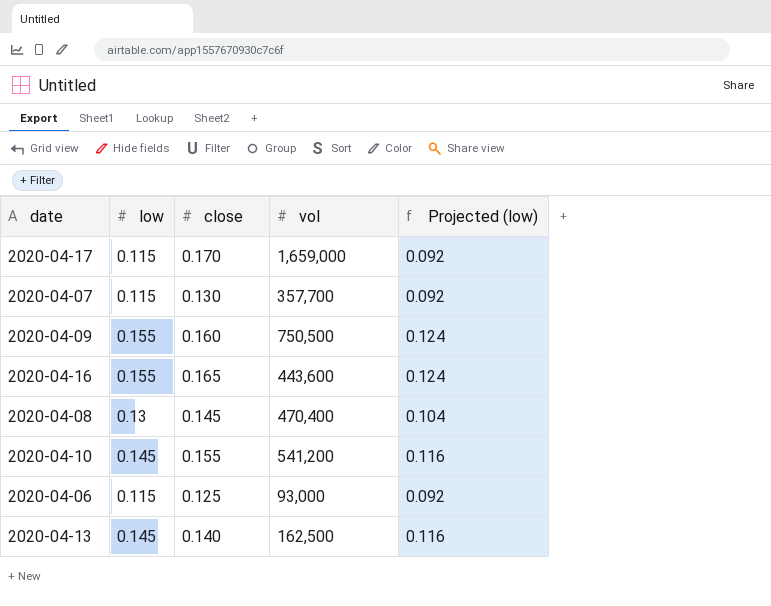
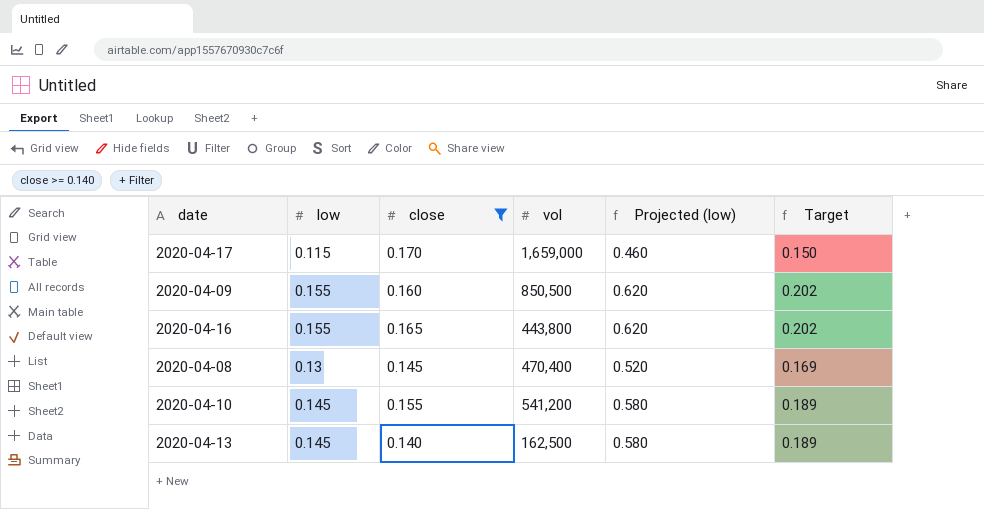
filter: none -> close >= 0.140
column Projected (low) | formula: [low] * 0.8 -> [low] * 4
column Target | formula: none -> [low] * 1.3
2020-04-09 | vol: 750,500 -> 850,500
2020-04-16 | vol: 443,600 -> 443,800

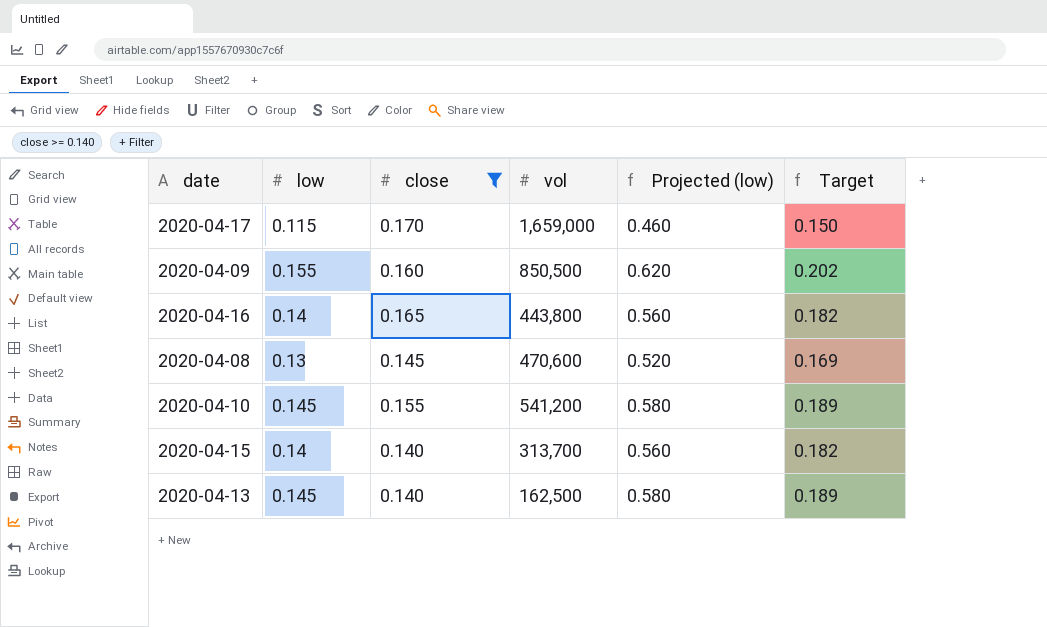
2020-04-16 | low: 0.155 -> 0.14
2020-04-16 | Projected (low): 0.620 -> 0.560
2020-04-16 | Target: 0.202 -> 0.182
2020-04-08 | vol: 470,400 -> 470,600
row 2020-04-15: none -> 0.14 | 0.140 | 313,700 | 0.560 | 0.182

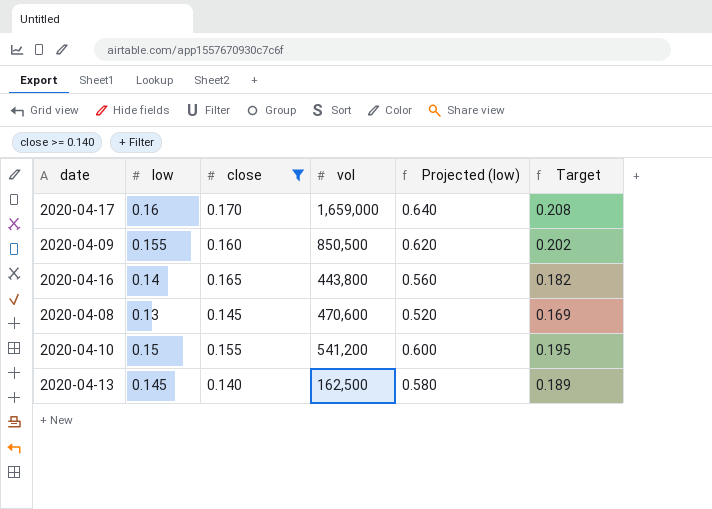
row 2020-04-15: 0.14 | 0.140 | 313,700 | 0.560 | 0.182 -> none
2020-04-17 | low: 0.115 -> 0.16
2020-04-17 | Projected (low): 0.460 -> 0.640
2020-04-17 | Target: 0.150 -> 0.208
2020-04-10 | low: 0.145 -> 0.15
2020-04-10 | Projected (low): 0.580 -> 0.600
2020-04-10 | Target: 0.189 -> 0.195

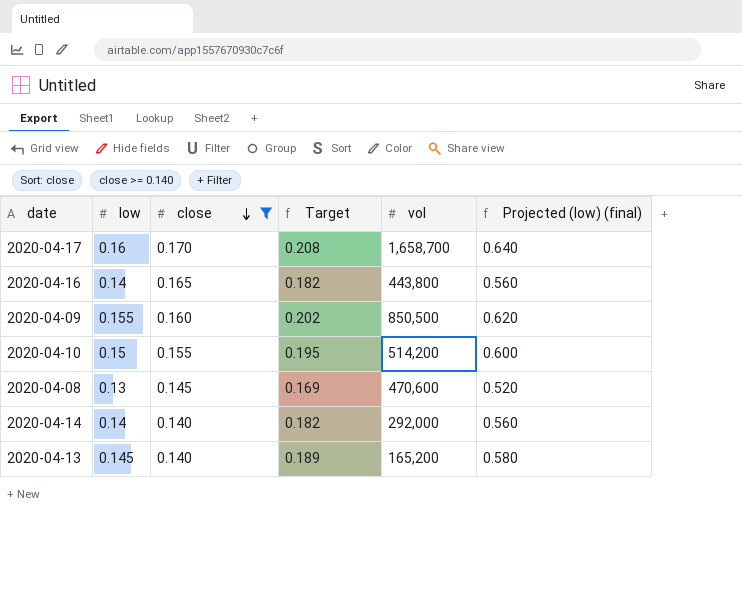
row order: none -> close descending
column Target | position: 6 -> 4
column name: Projected (low) -> Projected (low) (final)
2020-04-17 | vol: 1,659,000 -> 1,658,700
2020-04-10 | vol: 541,200 -> 514,200
row 2020-04-14: none -> 0.14 | 0.140 | 0.182 | 292,000 | 0.560
2020-04-13 | vol: 162,500 -> 165,200

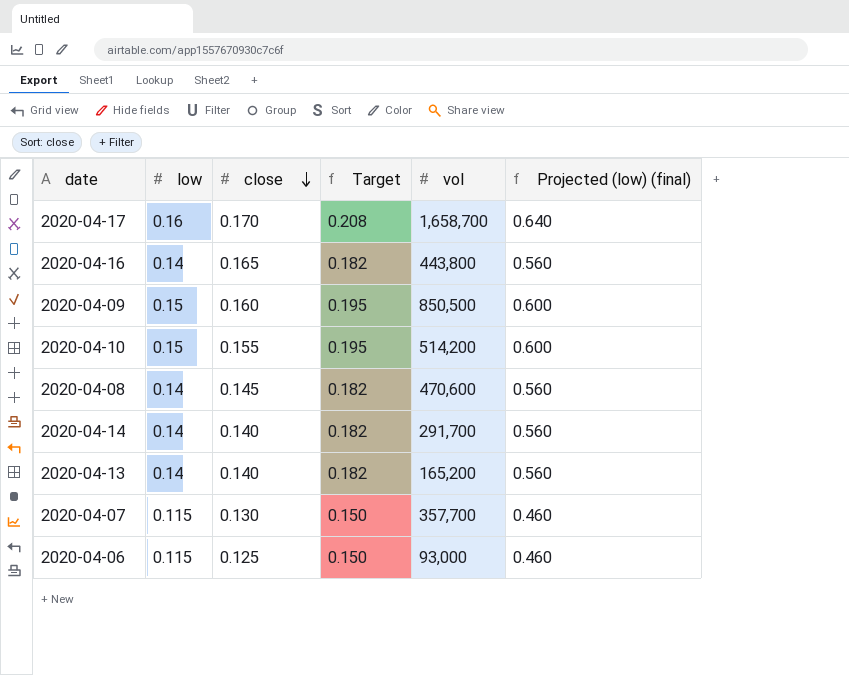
filter: close >= 0.140 -> none
2020-04-09 | low: 0.155 -> 0.15
2020-04-09 | Target: 0.202 -> 0.195
2020-04-09 | Projected (low) (final): 0.620 -> 0.600
2020-04-08 | low: 0.13 -> 0.14
2020-04-08 | Target: 0.169 -> 0.182
2020-04-08 | Projected (low) (final): 0.520 -> 0.560
2020-04-14 | vol: 292,000 -> 291,700
2020-04-13 | low: 0.145 -> 0.14
2020-04-13 | Target: 0.189 -> 0.182
2020-04-13 | Projected (low) (final): 0.580 -> 0.560

